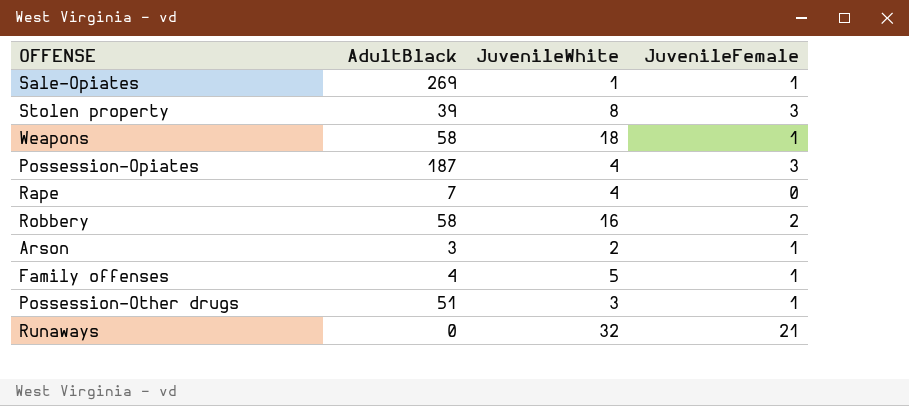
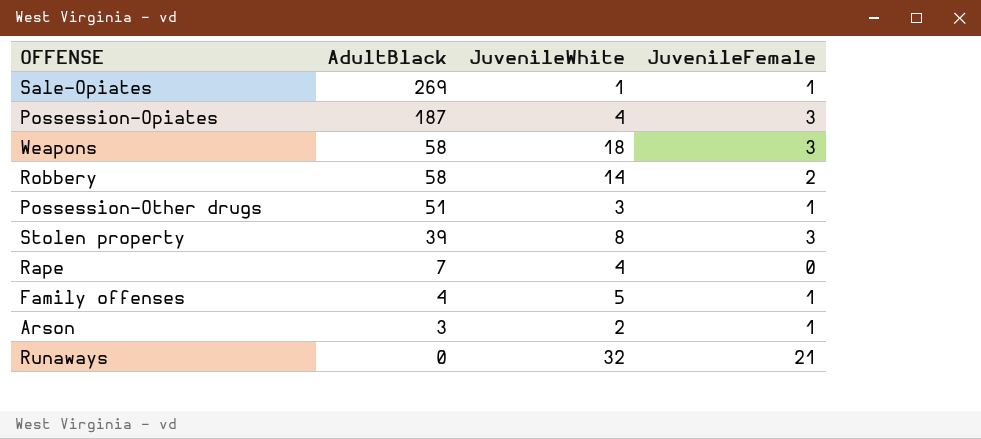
row order: none -> AdultBlack descending
Weapons | JuvenileFemale: 1 -> 3
Robbery | JuvenileWhite: 16 -> 14

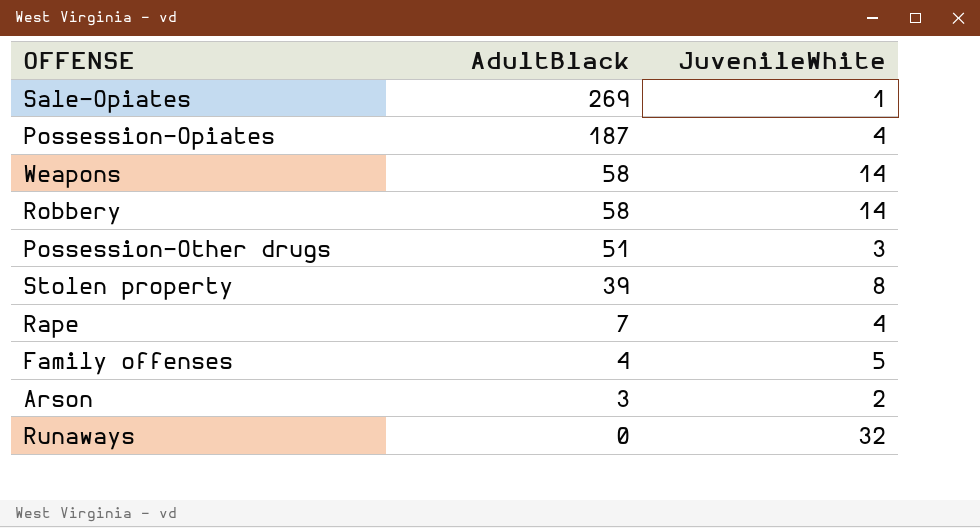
column JuvenileFemale | position: 4 -> none
Weapons | JuvenileWhite: 18 -> 14

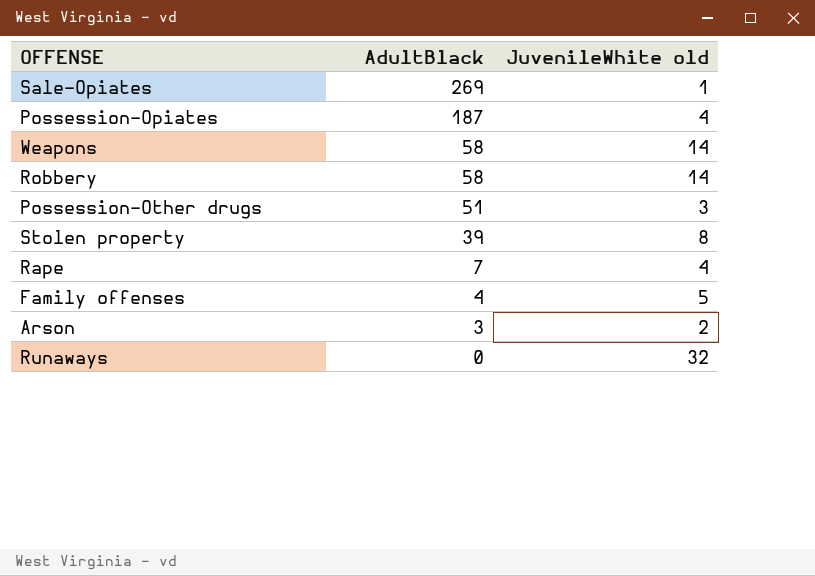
column name: JuvenileWhite -> JuvenileWhite old

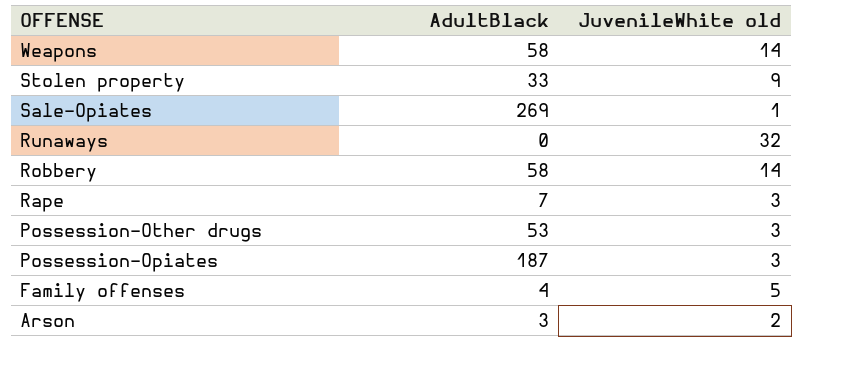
row order: AdultBlack descending -> OFFENSE descending
Stolen property | AdultBlack: 39 -> 33
Stolen property | JuvenileWhite old: 8 -> 9
Rape | JuvenileWhite old: 4 -> 3
Possession-Other drugs | AdultBlack: 51 -> 53
Possession-Opiates | JuvenileWhite old: 4 -> 3

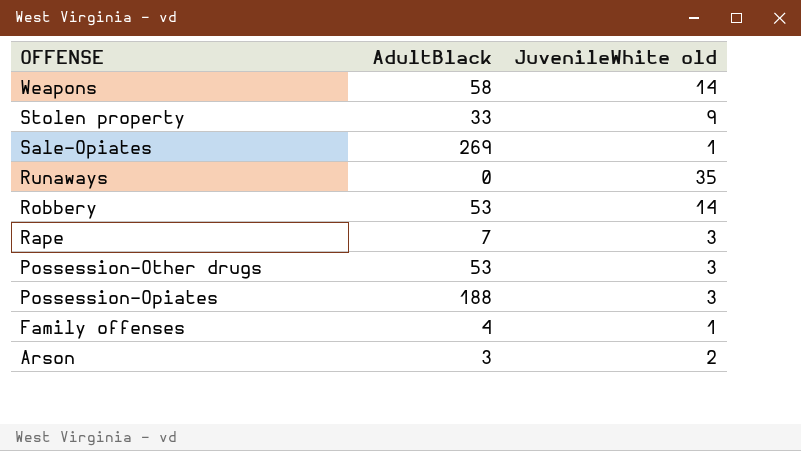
Runaways | JuvenileWhite old: 32 -> 35
Robbery | AdultBlack: 58 -> 53
Possession-Opiates | AdultBlack: 187 -> 188
Family offenses | JuvenileWhite old: 5 -> 1

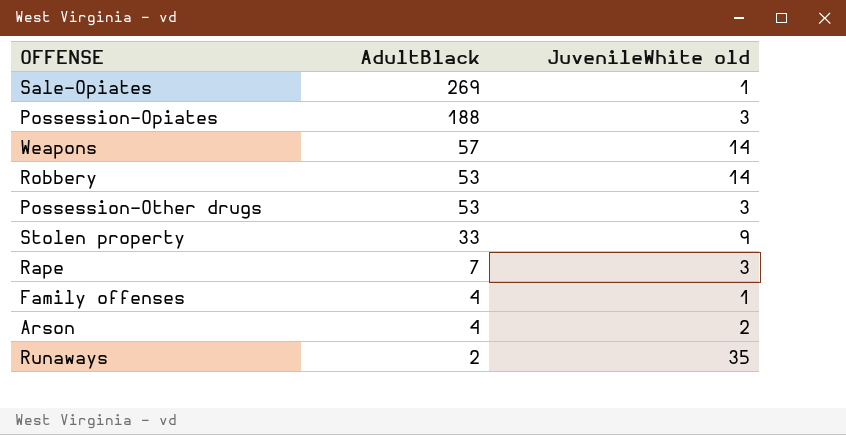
row order: OFFENSE descending -> AdultBlack descending
Weapons | AdultBlack: 58 -> 57
Arson | AdultBlack: 3 -> 4
Runaways | AdultBlack: 0 -> 2

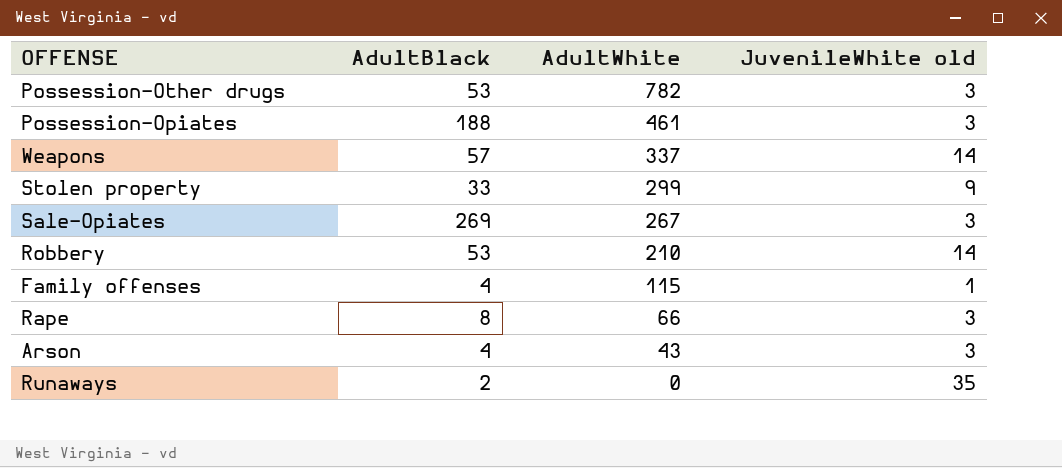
row order: AdultBlack descending -> AdultWhite descending
column AdultWhite | position: none -> 3
Sale-Opiates | JuvenileWhite old: 1 -> 3
Rape | AdultBlack: 7 -> 8
Arson | JuvenileWhite old: 2 -> 3

